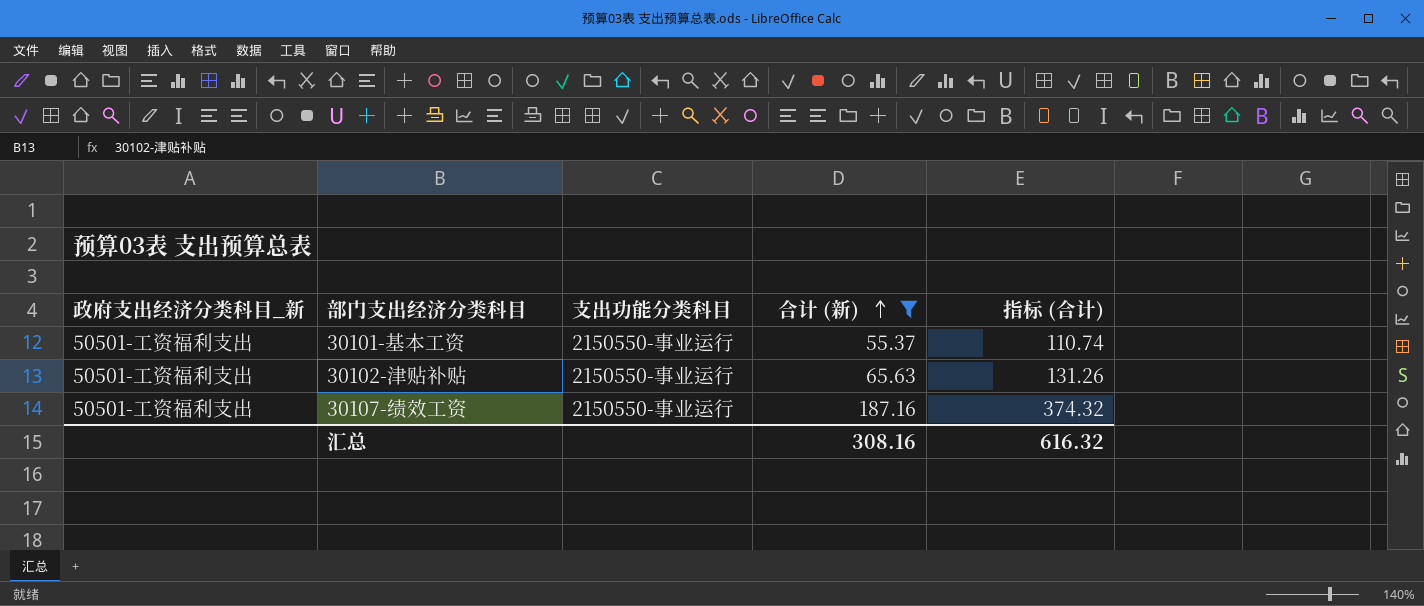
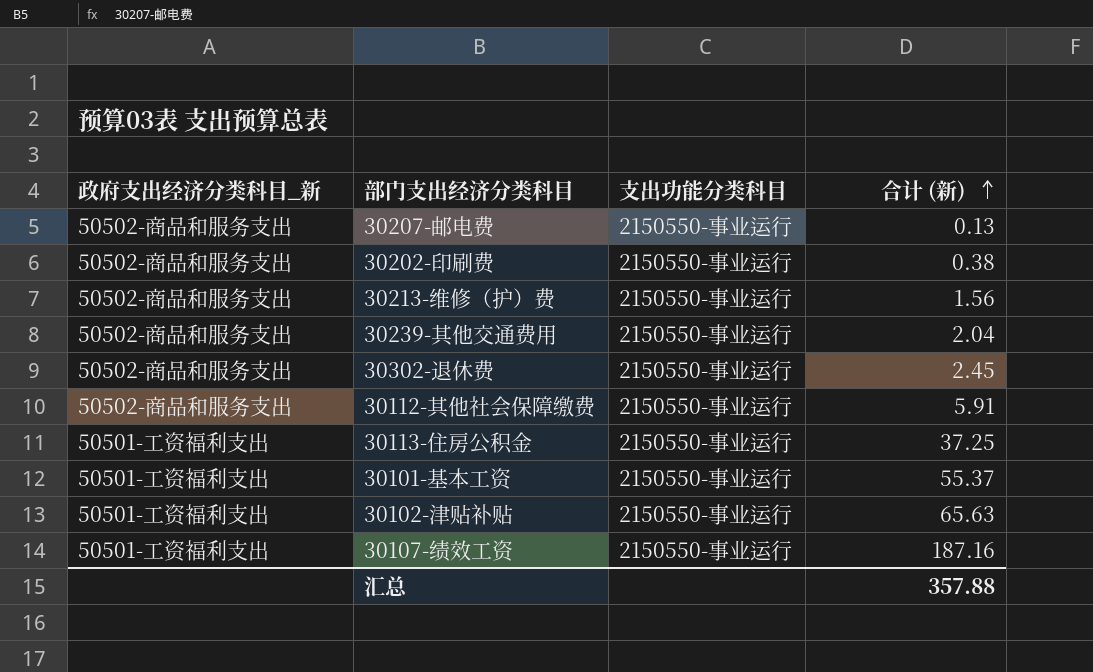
filter: 合计 (新) >= 55.37 -> none
column 指标 (合计) | formula: [合计 (新)] * 2 -> none
汇总 | 合计 (新): 308.16 -> 357.88

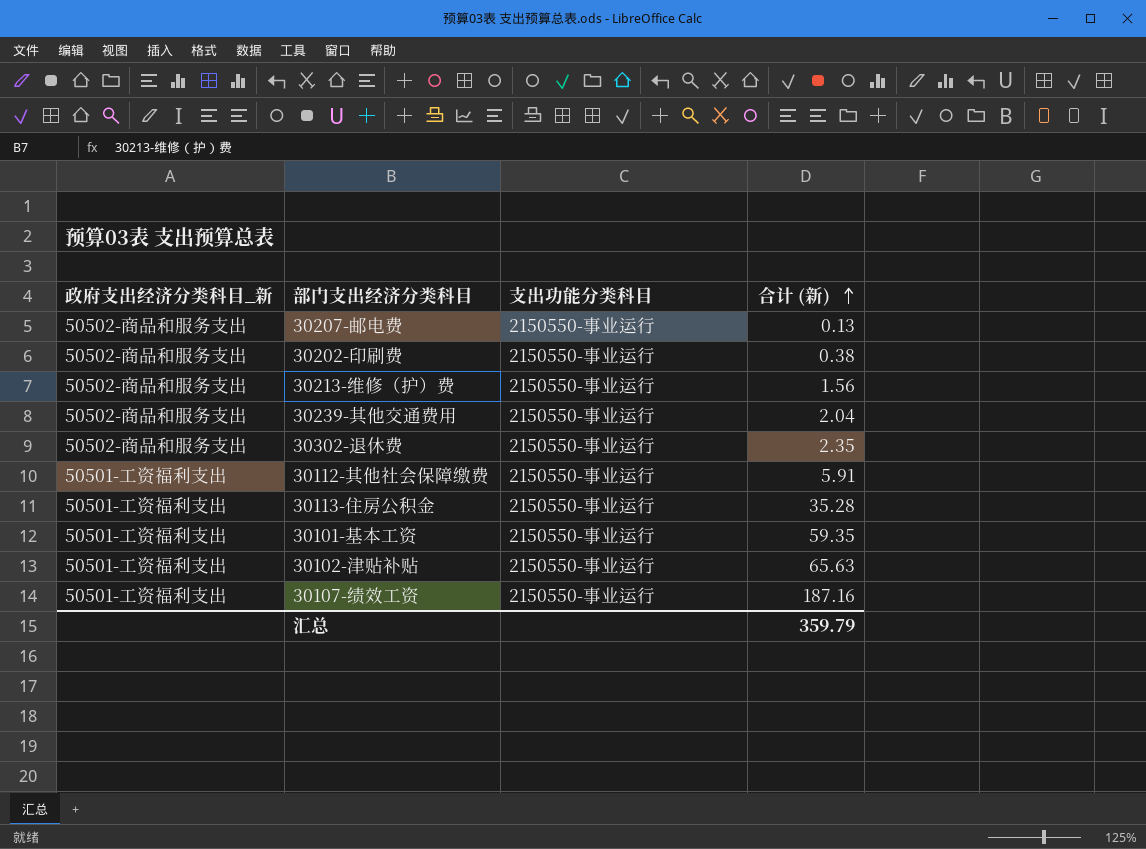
30302-退休费 | 合计 (新): 2.45 -> 2.35
30112-其他社会保障缴费 | 政府支出经济分类科目_新: 50502-商品和服务支出 -> 50501-工资福利支出
30113-住房公积金 | 合计 (新): 37.25 -> 35.28
30101-基本工资 | 合计 (新): 55.37 -> 59.35
汇总 | 合计 (新): 357.88 -> 359.79

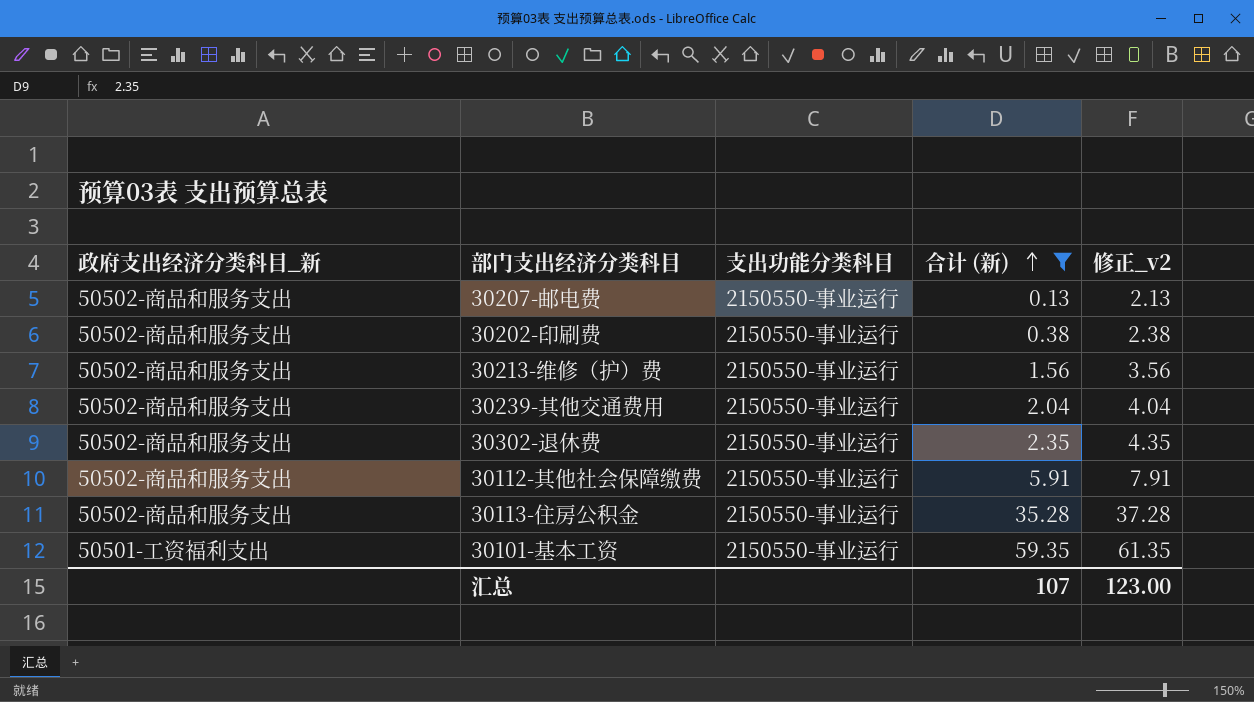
filter: none -> 合计 (新) <= 59.35
column 修正_v2 | formula: none -> [合计 (新)] + 2
30112-其他社会保障缴费 | 政府支出经济分类科目_新: 50501-工资福利支出 -> 50502-商品和服务支出
30113-住房公积金 | 政府支出经济分类科目_新: 50501-工资福利支出 -> 50502-商品和服务支出
汇总 | 合计 (新): 359.79 -> 107

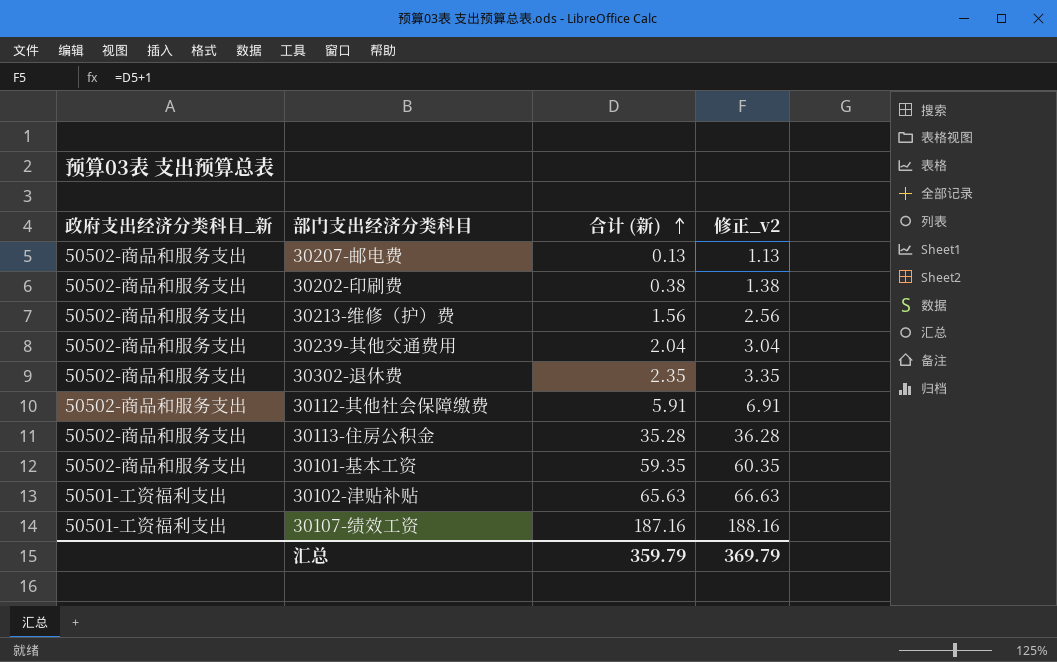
filter: 合计 (新) <= 59.35 -> none
column 支出功能分类科目 | position: 3 -> none
column 修正_v2 | formula: [合计 (新)] + 2 -> [合计 (新)] + 1
30101-基本工资 | 政府支出经济分类科目_新: 50501-工资福利支出 -> 50502-商品和服务支出
汇总 | 合计 (新): 107 -> 359.79
汇总 | 修正_v2: 123.00 -> 369.79

